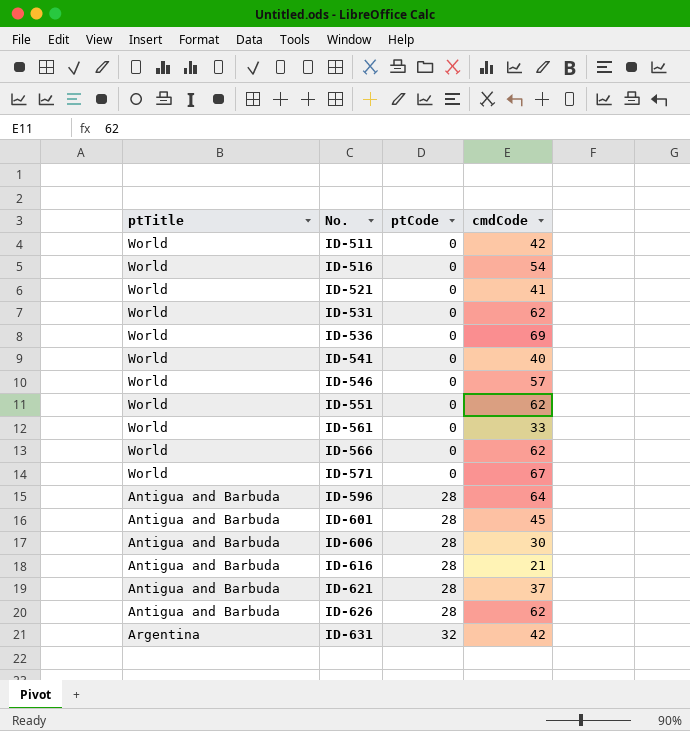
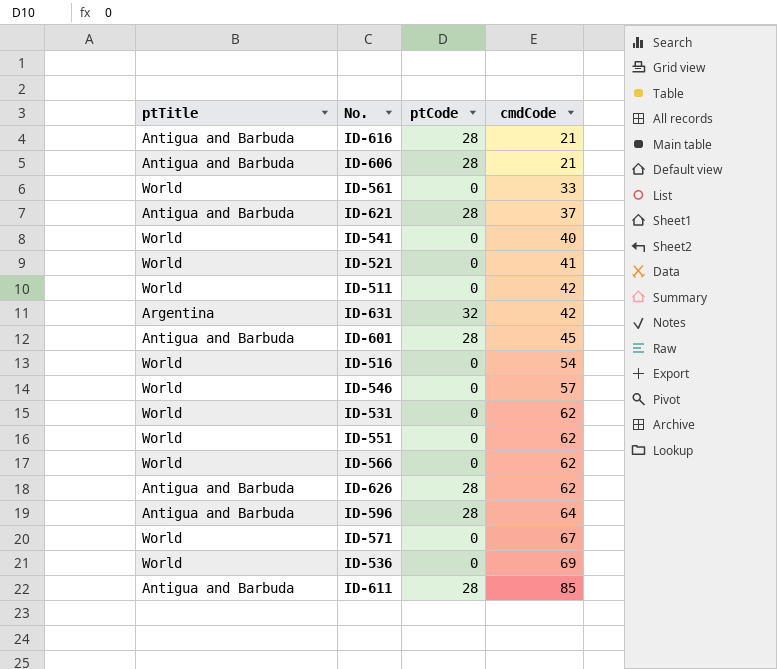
row order: No. ascending -> cmdCode ascending
ID-606 | cmdCode: 30 -> 21
row ID-611: none -> Antigua and Barbuda | 28 | 85

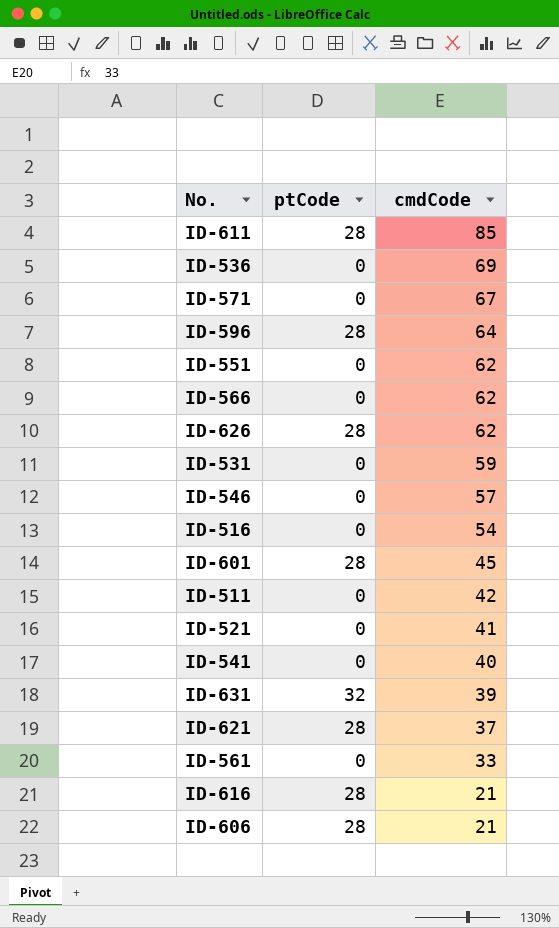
row order: cmdCode ascending -> cmdCode descending
column ptTitle | position: 1 -> none
ID-531 | cmdCode: 62 -> 59
ID-631 | cmdCode: 42 -> 39

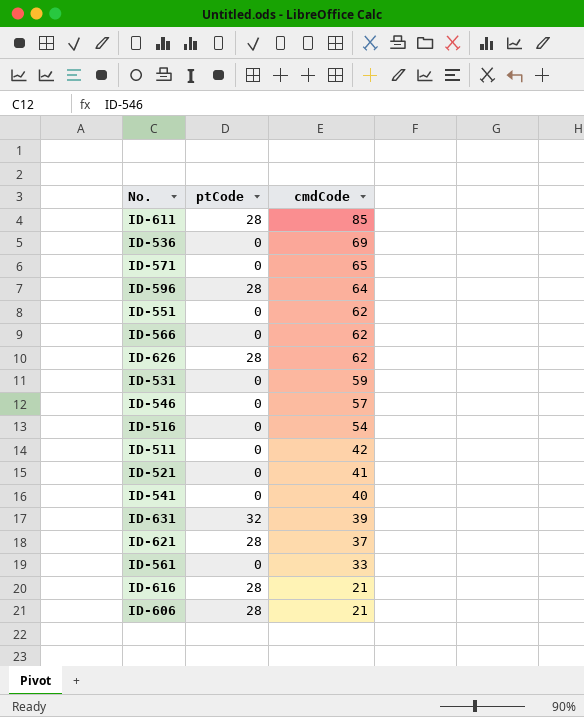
row ID-601: 28 | 45 -> none
ID-571 | cmdCode: 67 -> 65

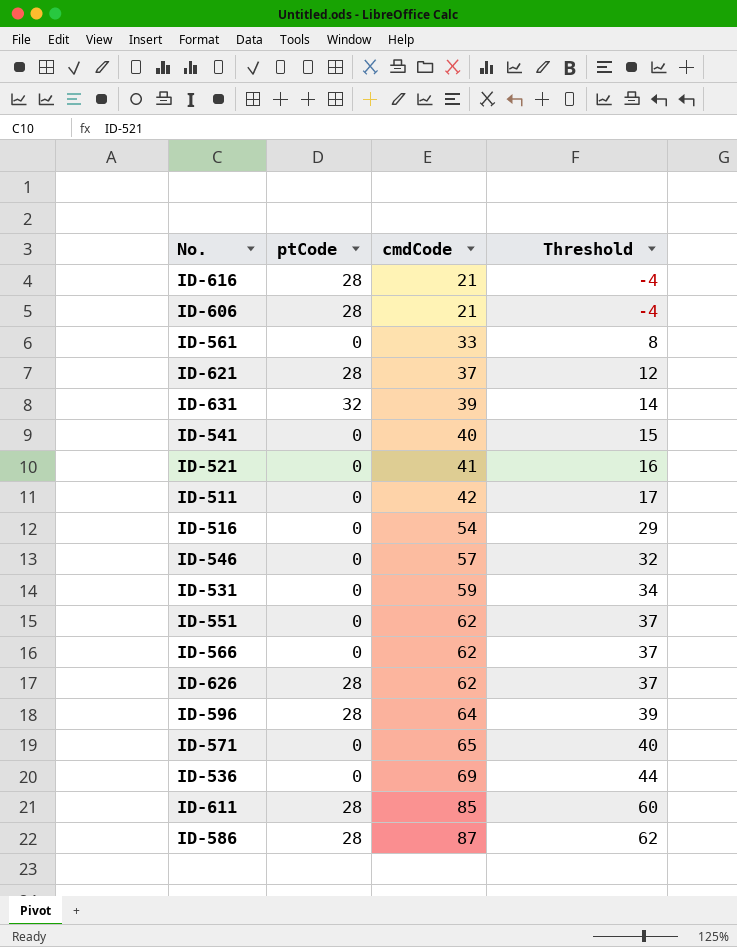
row order: cmdCode descending -> cmdCode ascending
column Threshold | formula: none -> [cmdCode] - 25
row ID-586: none -> 28 | 87 | 62

